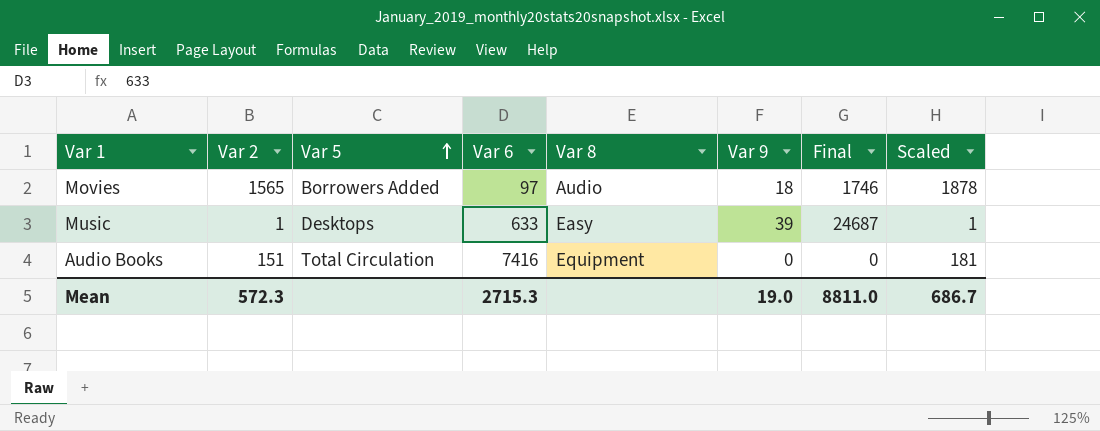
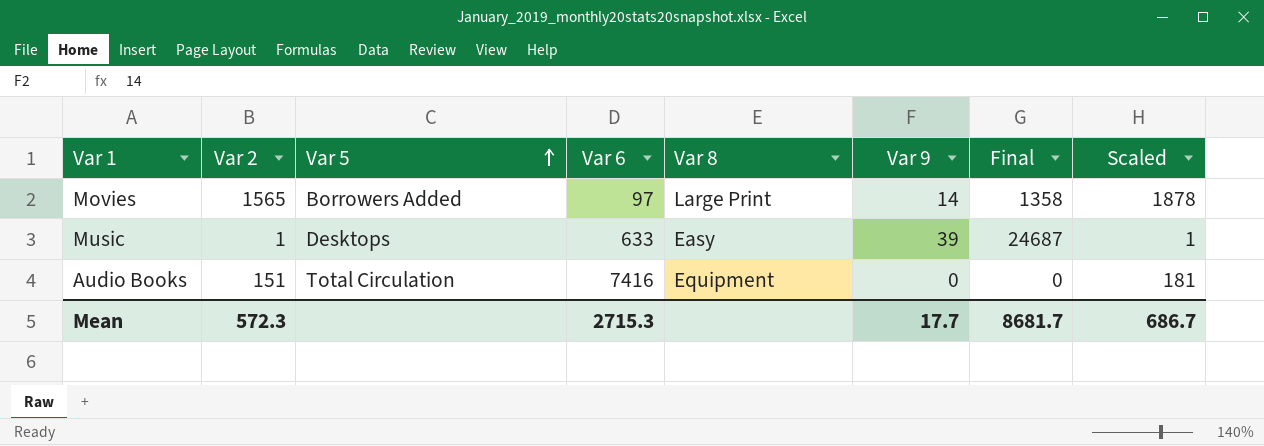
Movies | Var 8: Audio -> Large Print
Movies | Var 9: 18 -> 14
Movies | Final: 1746 -> 1358
Mean | Var 9: 19.0 -> 17.7
Mean | Final: 8811.0 -> 8681.7

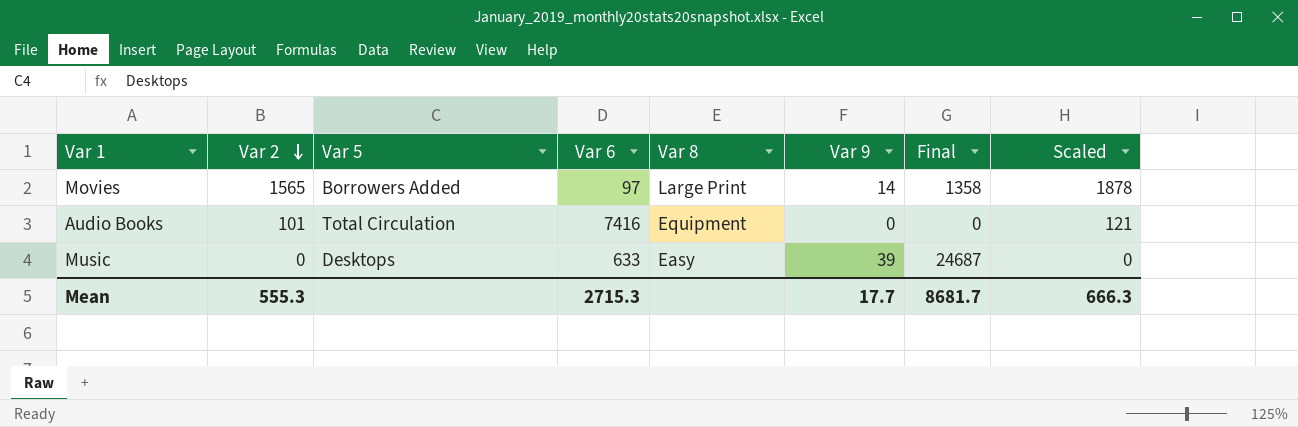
row order: Var 5 ascending -> Var 2 descending
Audio Books | Var 2: 151 -> 101
Audio Books | Scaled: 181 -> 121
Music | Var 2: 1 -> 0
Music | Scaled: 1 -> 0
Mean | Var 2: 572.3 -> 555.3
Mean | Scaled: 686.7 -> 666.3

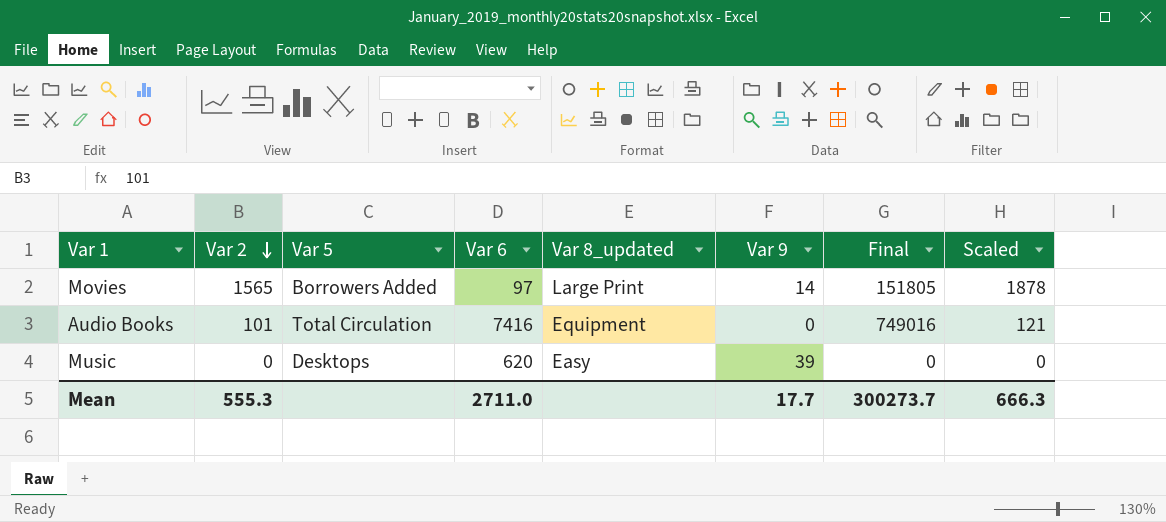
column name: Var 8 -> Var 8_updated
column Final | formula: [Var 6] * [Var 9] -> [Var 2] * [Var 6]
Music | Var 6: 633 -> 620
Mean | Var 6: 2715.3 -> 2711.0
Mean | Final: 8681.7 -> 300273.7

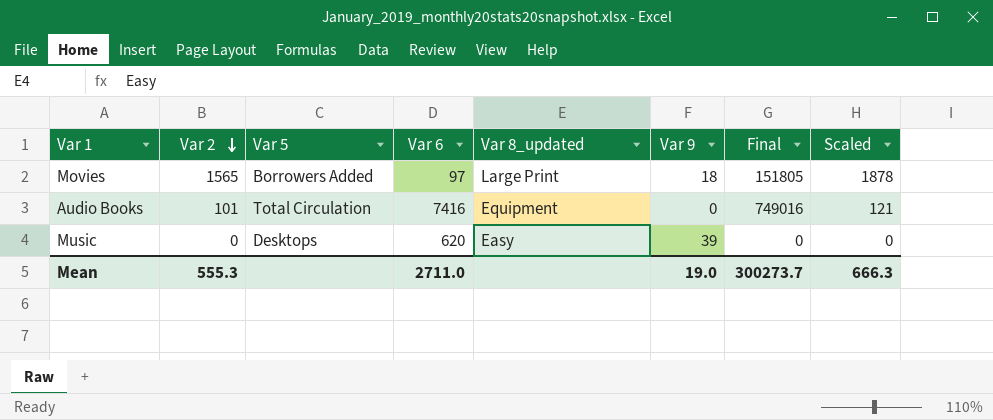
Movies | Var 9: 14 -> 18
Mean | Var 9: 17.7 -> 19.0

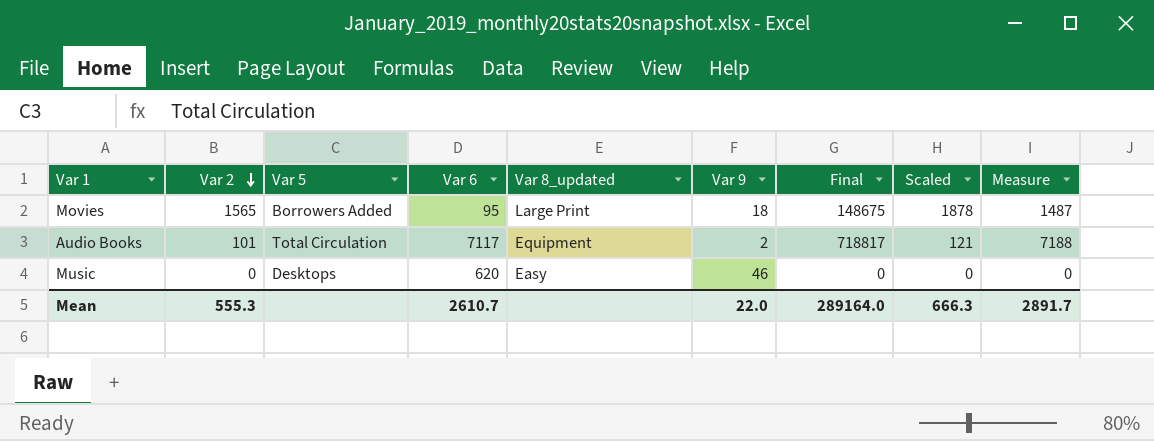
column Measure | formula: none -> [Final] * 0.01
Movies | Var 6: 97 -> 95
Movies | Final: 151805 -> 148675
Audio Books | Var 6: 7416 -> 7117
Audio Books | Var 9: 0 -> 2
Audio Books | Final: 749016 -> 718817
Music | Var 9: 39 -> 46
Mean | Var 6: 2711.0 -> 2610.7
Mean | Var 9: 19.0 -> 22.0
Mean | Final: 300273.7 -> 289164.0

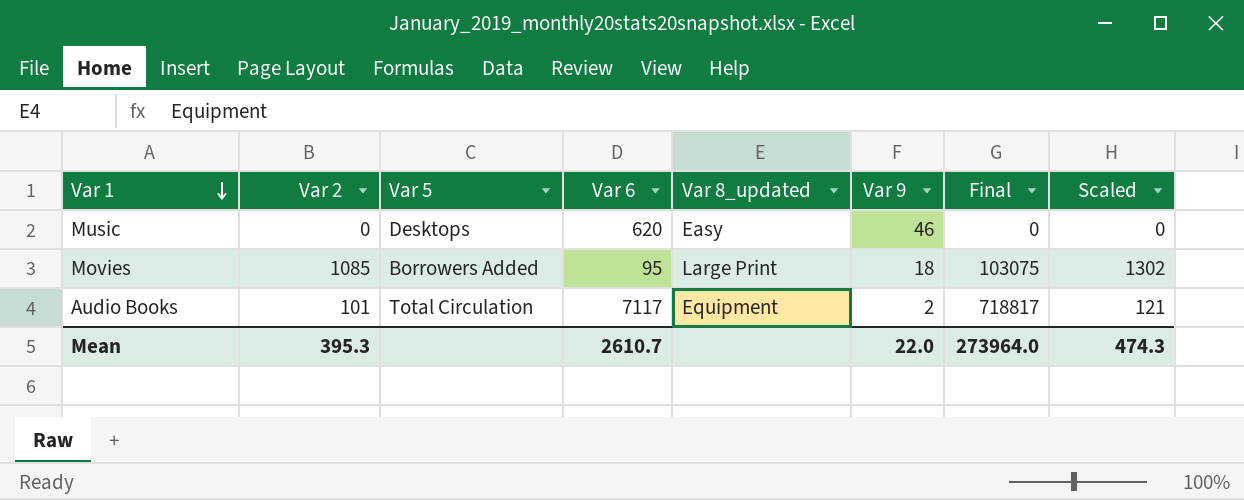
row order: Var 2 descending -> Var 1 descending
column Measure | formula: [Final] * 0.01 -> none
Movies | Var 2: 1565 -> 1085
Movies | Final: 148675 -> 103075
Movies | Scaled: 1878 -> 1302
Mean | Var 2: 555.3 -> 395.3
Mean | Final: 289164.0 -> 273964.0
Mean | Scaled: 666.3 -> 474.3

